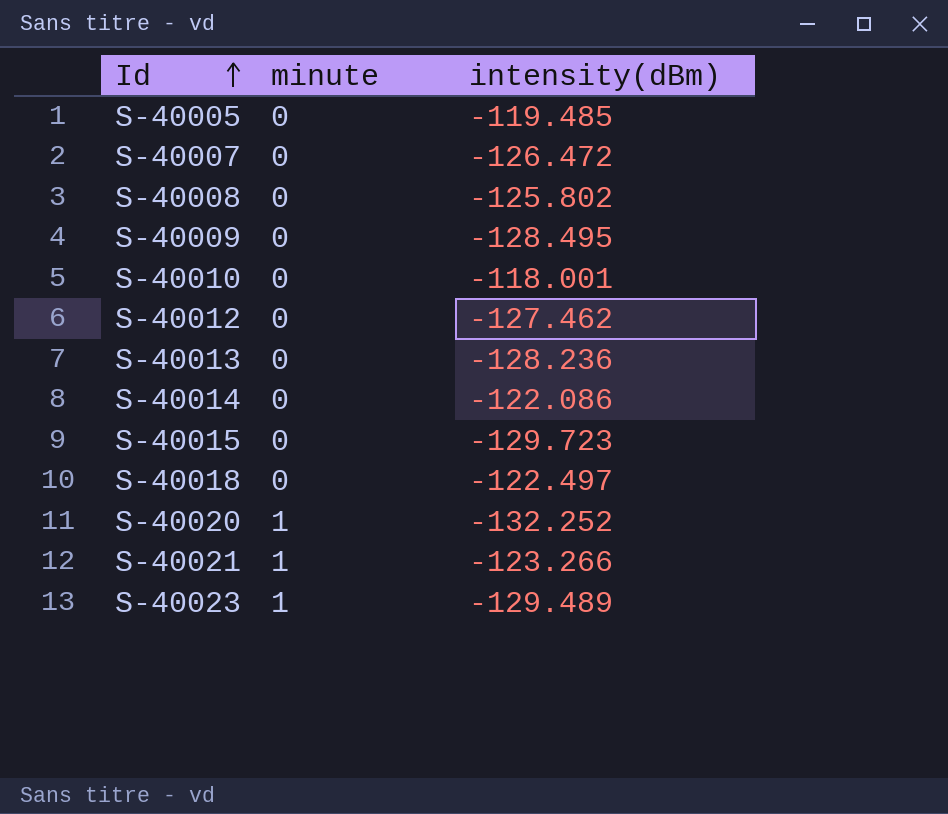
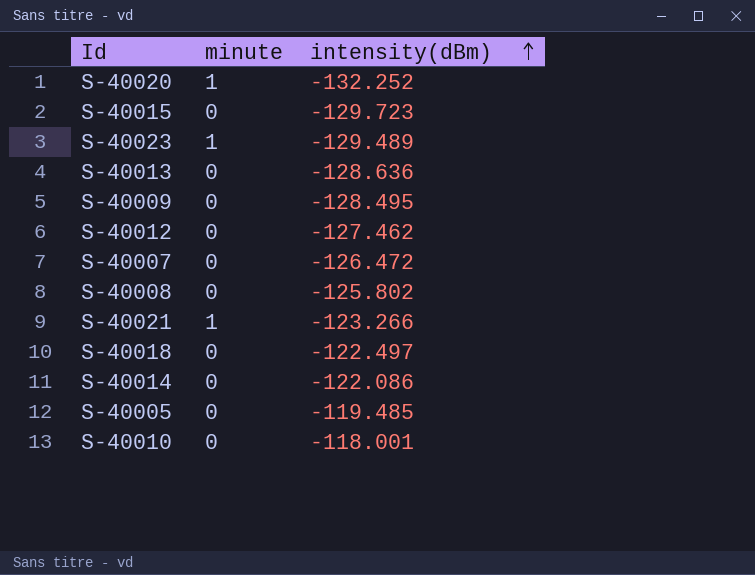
row order: Id ascending -> intensity(dBm) ascending
S-40013 | intensity(dBm): -128.236 -> -128.636

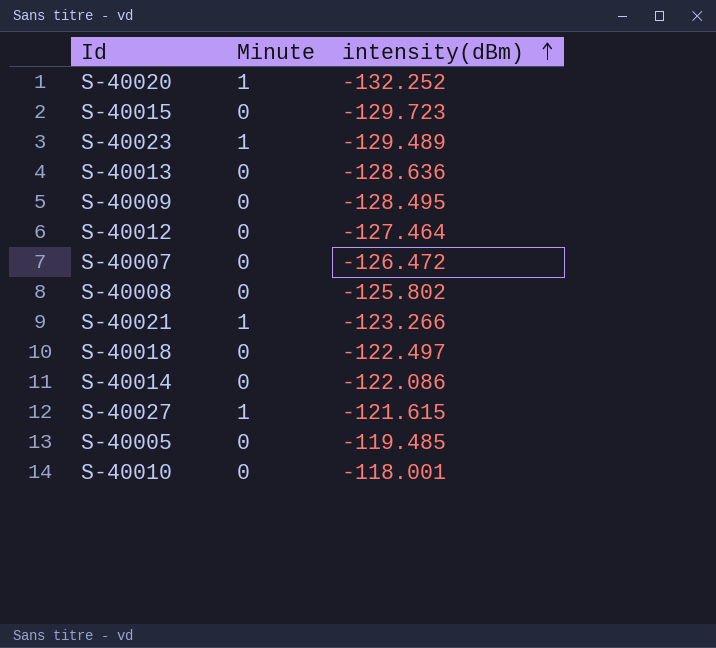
column name: minute -> Minute
S-40012 | intensity(dBm): -127.462 -> -127.464
row S-40027: none -> 1 | -121.615

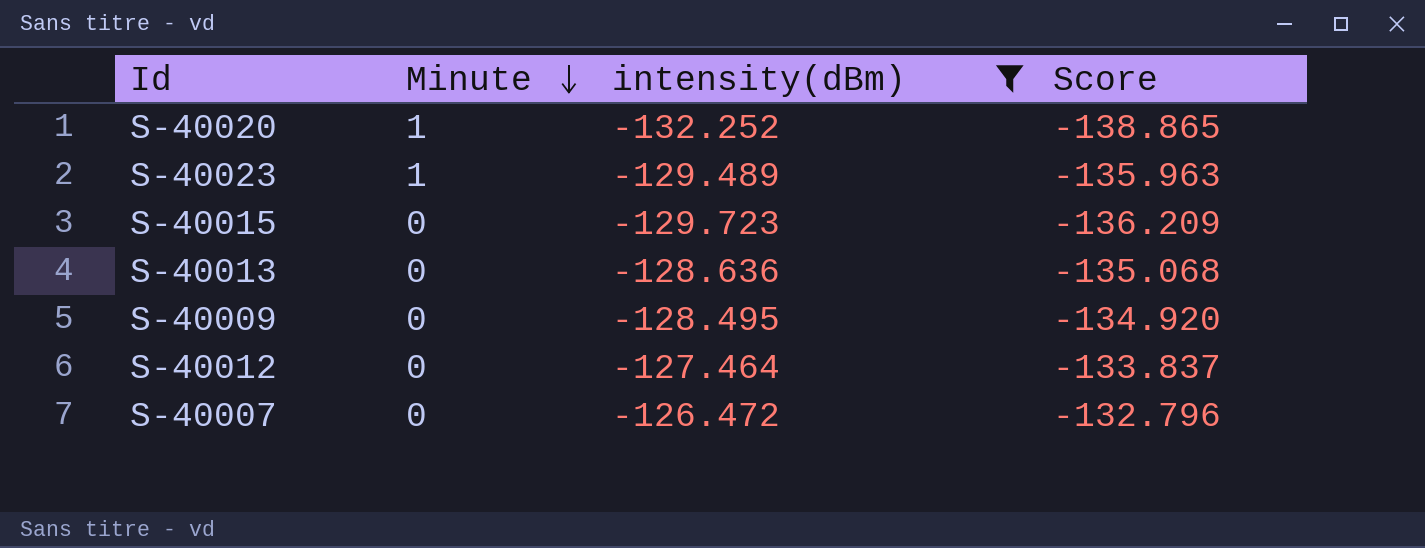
filter: none -> intensity(dBm) <= -126.472
row order: intensity(dBm) ascending -> Minute descending
column Score | formula: none -> [intensity(dBm)] * 1.05

